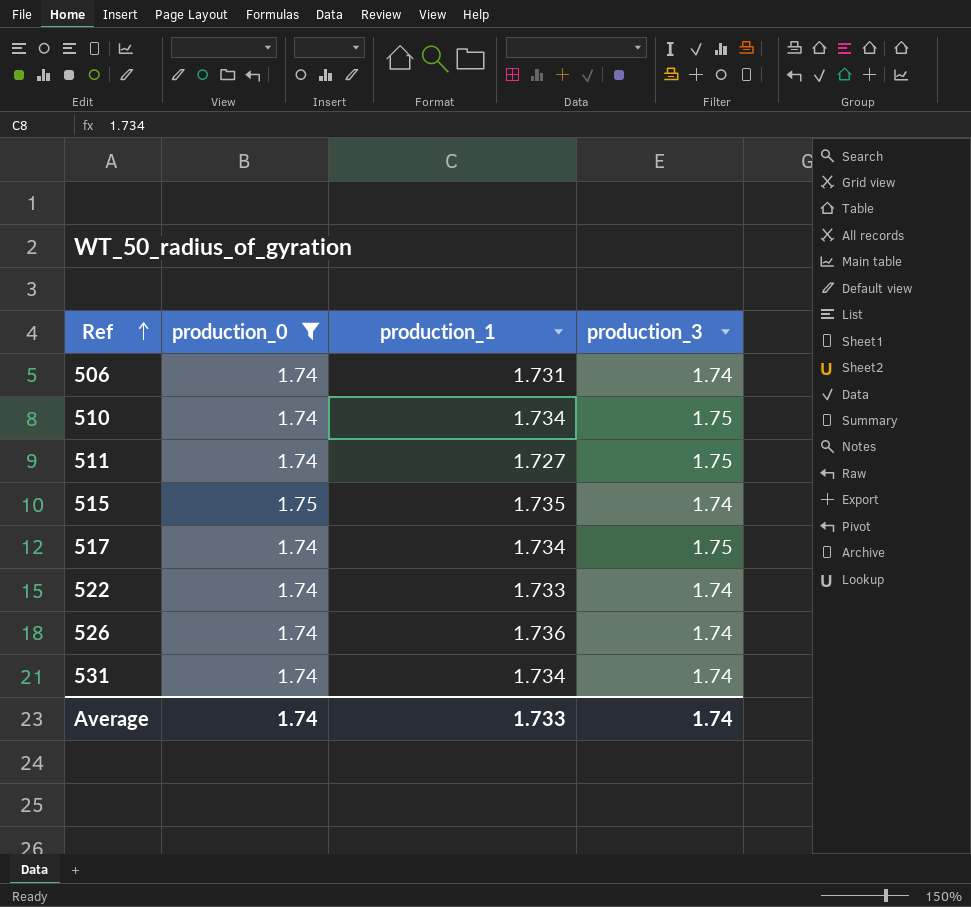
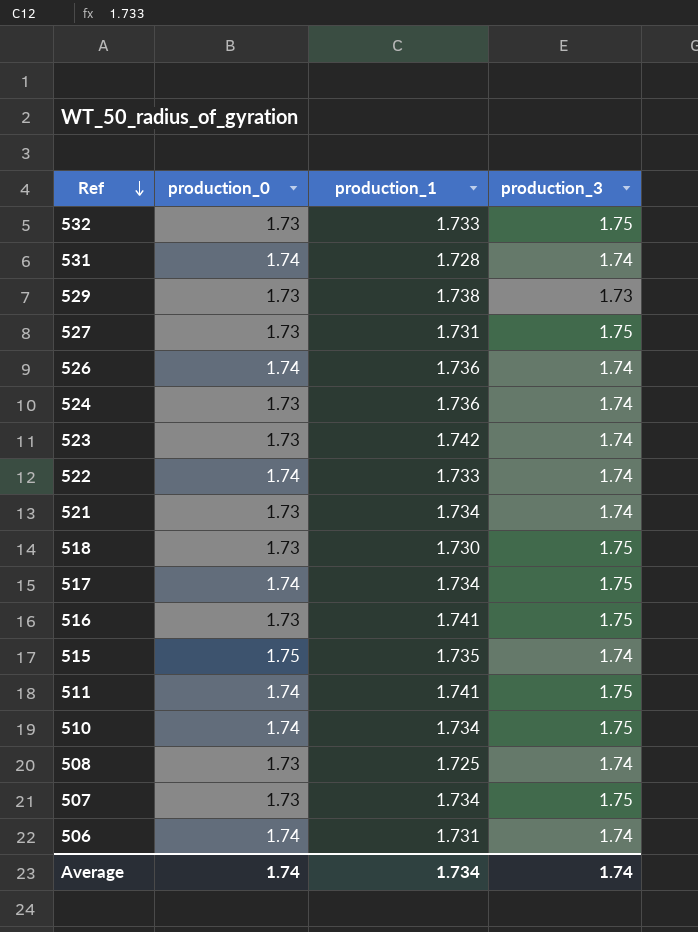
filter: production_0 != 1.73 -> none
row order: Ref ascending -> Ref descending
531 | production_1: 1.734 -> 1.728
511 | production_1: 1.727 -> 1.741
Average | production_1: 1.733 -> 1.734

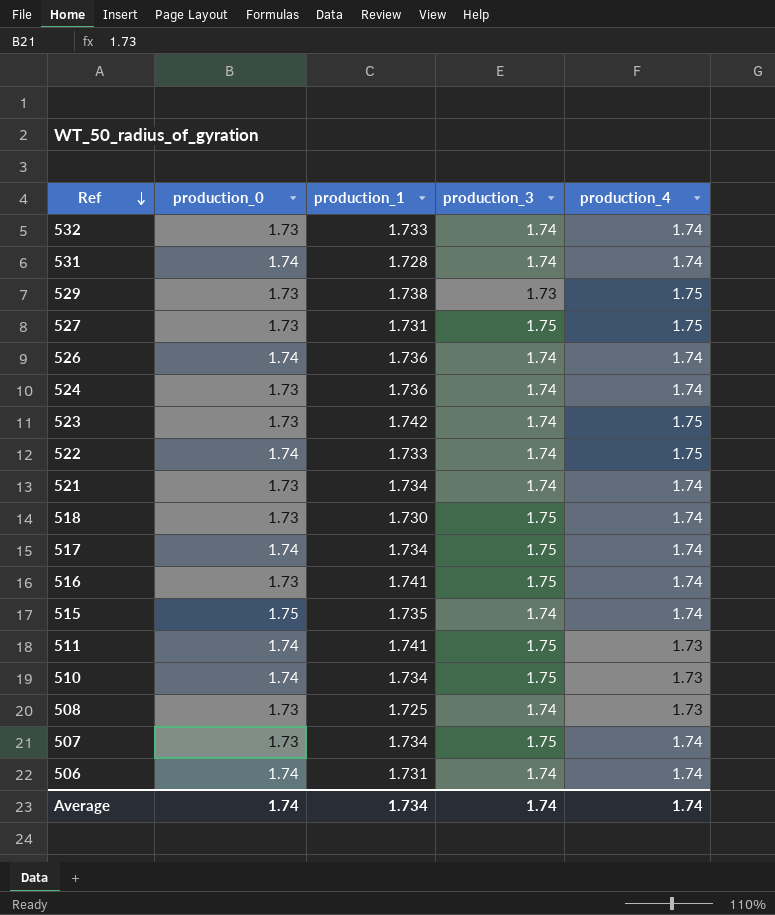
column production_4 | position: none -> 5
532 | production_3: 1.75 -> 1.74

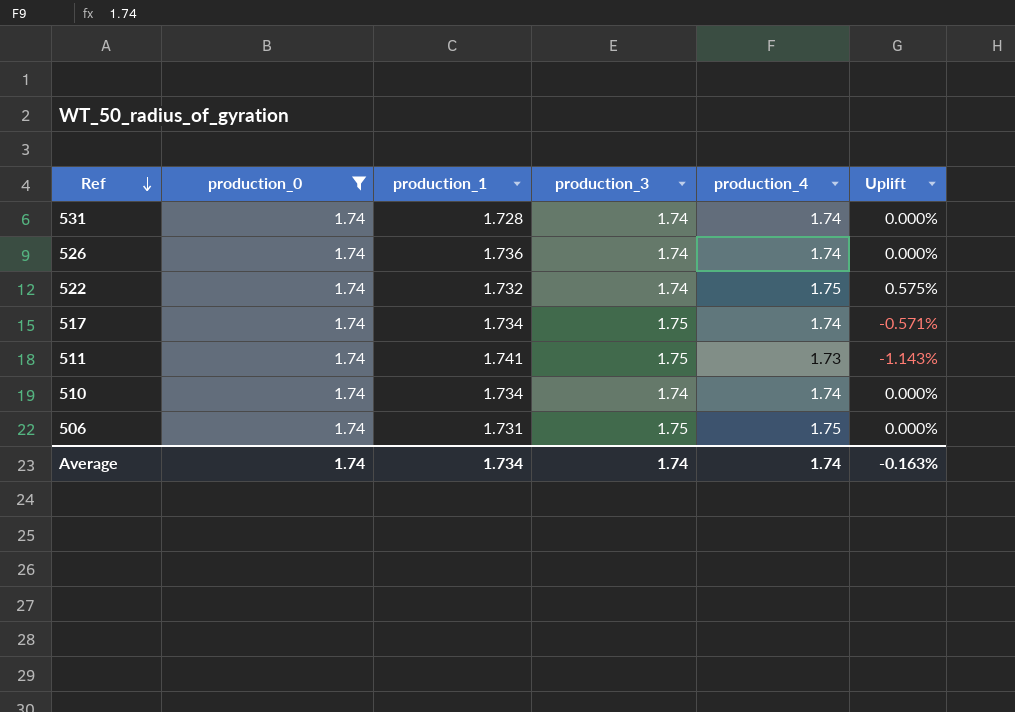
filter: none -> production_0 = 1.74
column Uplift | formula: none -> ([production_4] - [production_3]) / [production_3]
522 | production_1: 1.733 -> 1.732
510 | production_3: 1.75 -> 1.74
510 | production_4: 1.73 -> 1.74
506 | production_3: 1.74 -> 1.75
506 | production_4: 1.74 -> 1.75

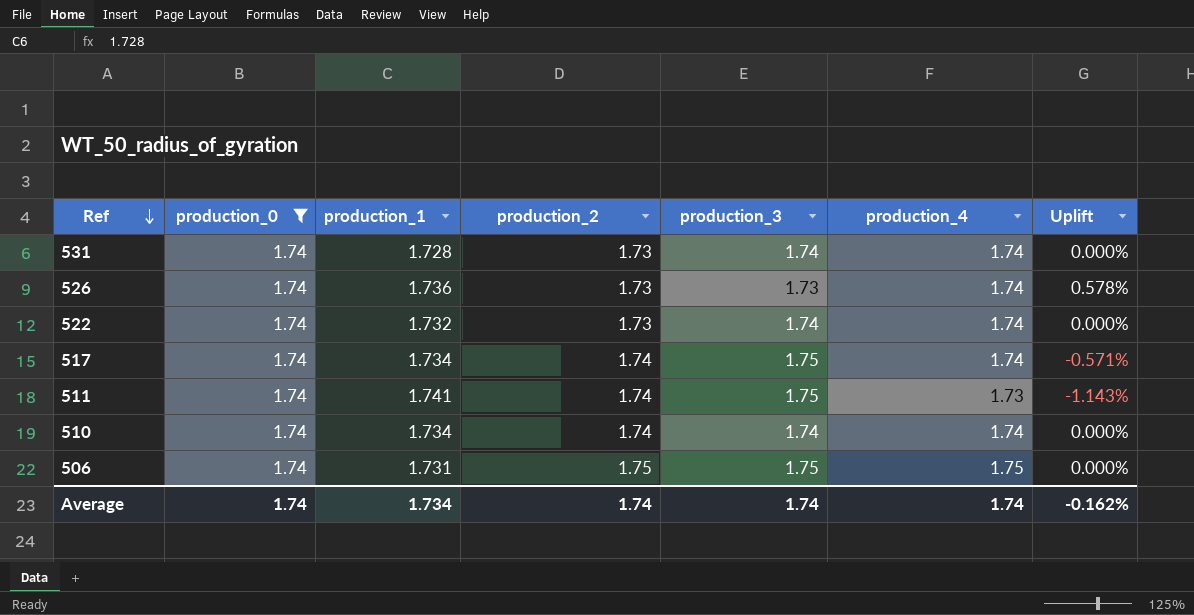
column production_2 | position: none -> 4
526 | production_3: 1.74 -> 1.73
526 | Uplift: 0.000% -> 0.578%
522 | production_4: 1.75 -> 1.74
522 | Uplift: 0.575% -> 0.000%
Average | Uplift: -0.163% -> -0.162%

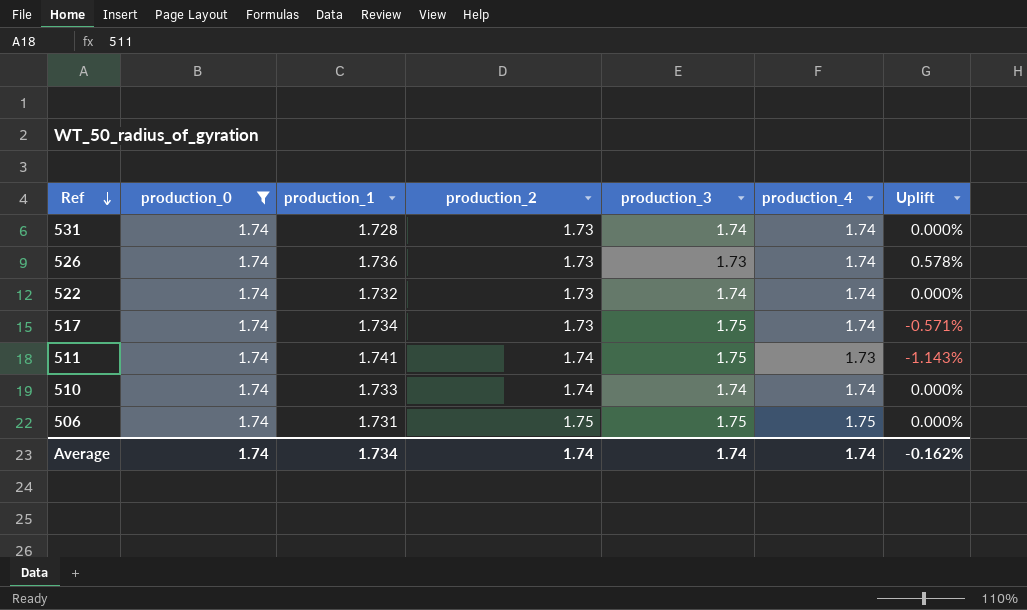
517 | production_2: 1.74 -> 1.73
510 | production_1: 1.734 -> 1.733

